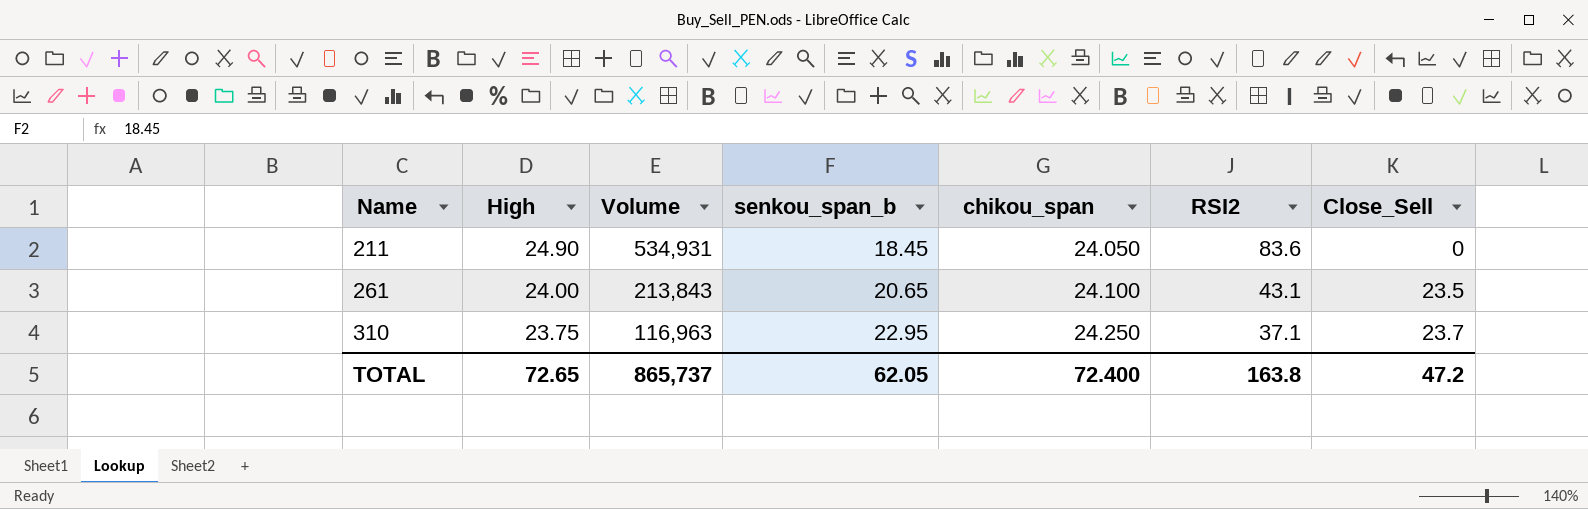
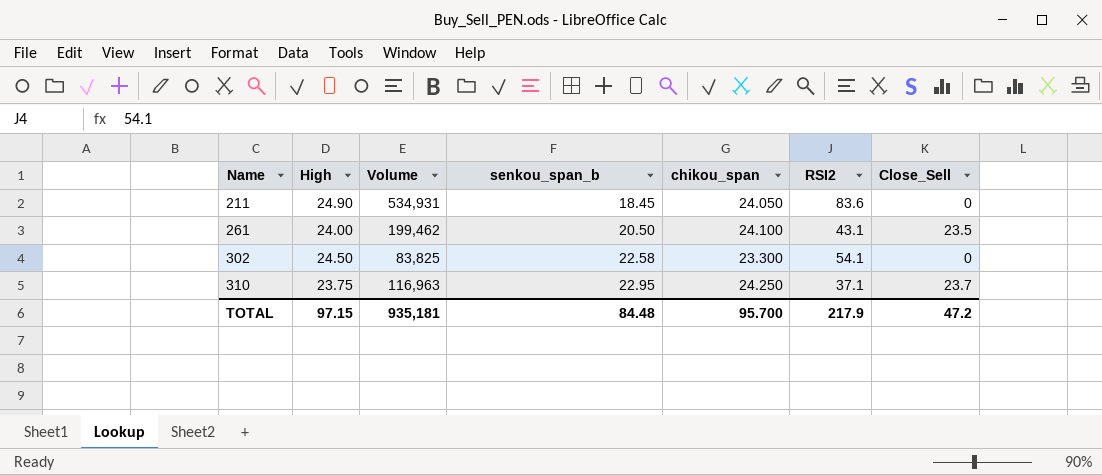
261 | Volume: 213,843 -> 199,462
261 | senkou_span_b: 20.65 -> 20.50
row 302: none -> 24.50 | 83,825 | 22.58 | 23.300 | 54.1 | 0
TOTAL | High: 72.65 -> 97.15
TOTAL | Volume: 865,737 -> 935,181
TOTAL | senkou_span_b: 62.05 -> 84.48
TOTAL | chikou_span: 72.400 -> 95.700
TOTAL | RSI2: 163.8 -> 217.9

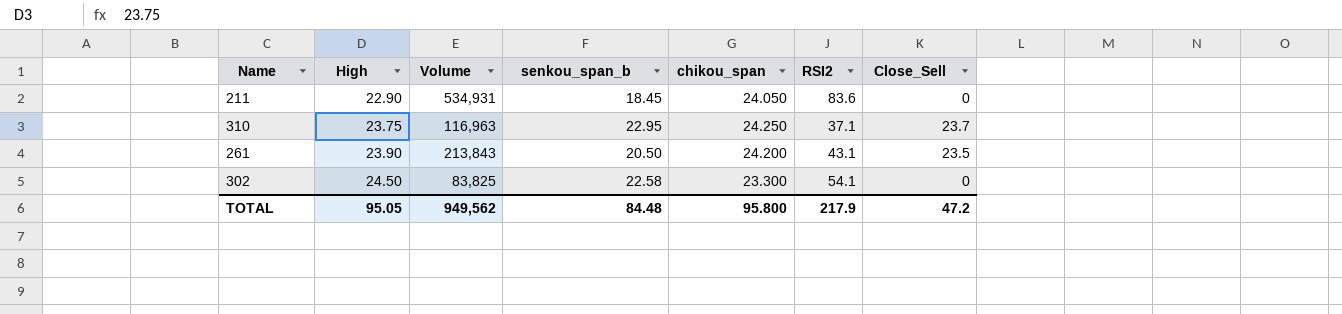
row order: Name ascending -> High ascending
211 | High: 24.90 -> 22.90
261 | High: 24.00 -> 23.90
261 | Volume: 199,462 -> 213,843
261 | chikou_span: 24.100 -> 24.200
TOTAL | High: 97.15 -> 95.05
TOTAL | Volume: 935,181 -> 949,562
TOTAL | chikou_span: 95.700 -> 95.800

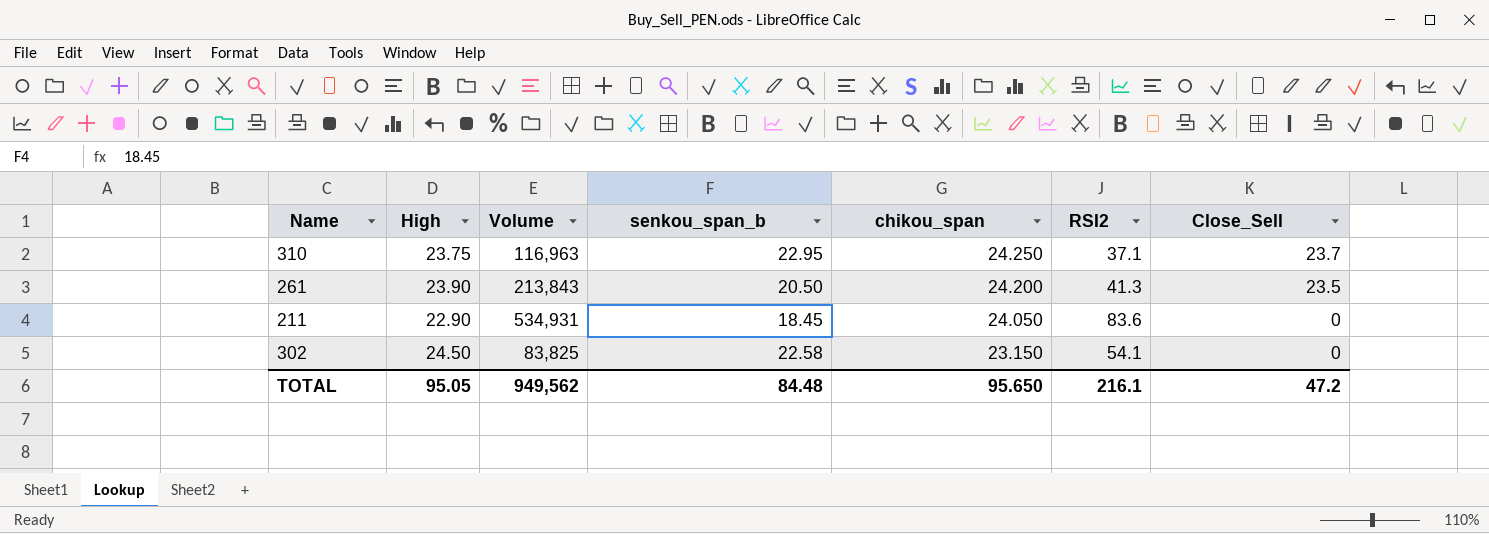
row order: High ascending -> chikou_span descending
261 | RSI2: 43.1 -> 41.3
302 | chikou_span: 23.300 -> 23.150
TOTAL | chikou_span: 95.800 -> 95.650
TOTAL | RSI2: 217.9 -> 216.1

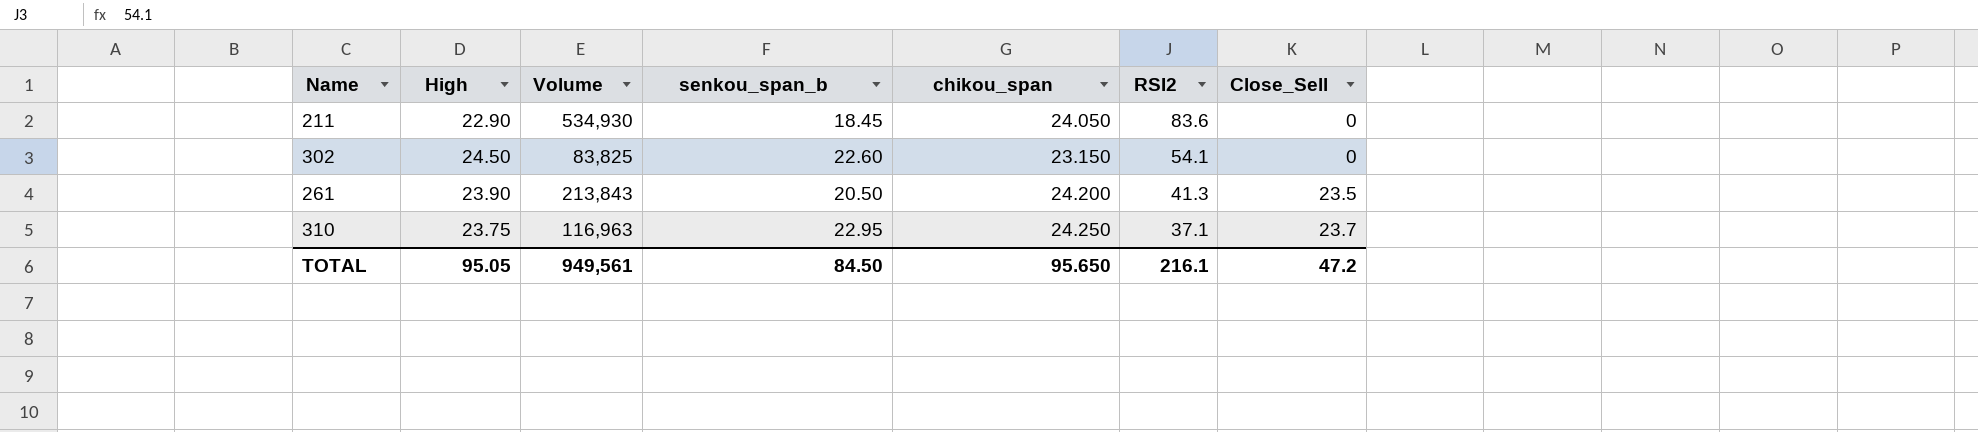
row order: chikou_span descending -> RSI2 descending
211 | Volume: 534,931 -> 534,930
302 | senkou_span_b: 22.58 -> 22.60
TOTAL | Volume: 949,562 -> 949,561
TOTAL | senkou_span_b: 84.48 -> 84.50

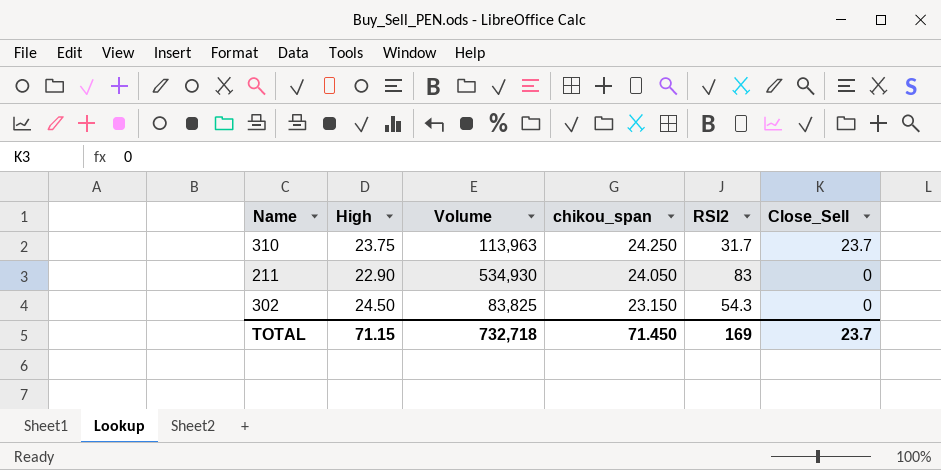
row order: RSI2 descending -> chikou_span descending
column senkou_span_b | position: 4 -> none
row 261: 23.90 | 213,843 | 20.50 | 24.200 | 41.3 | 23.5 -> none
310 | Volume: 116,963 -> 113,963
310 | RSI2: 37.1 -> 31.7
211 | RSI2: 83.6 -> 83
302 | RSI2: 54.1 -> 54.3
TOTAL | High: 95.05 -> 71.15
TOTAL | Volume: 949,561 -> 732,718
TOTAL | chikou_span: 95.650 -> 71.450
TOTAL | RSI2: 216.1 -> 169
TOTAL | Close_Sell: 47.2 -> 23.7

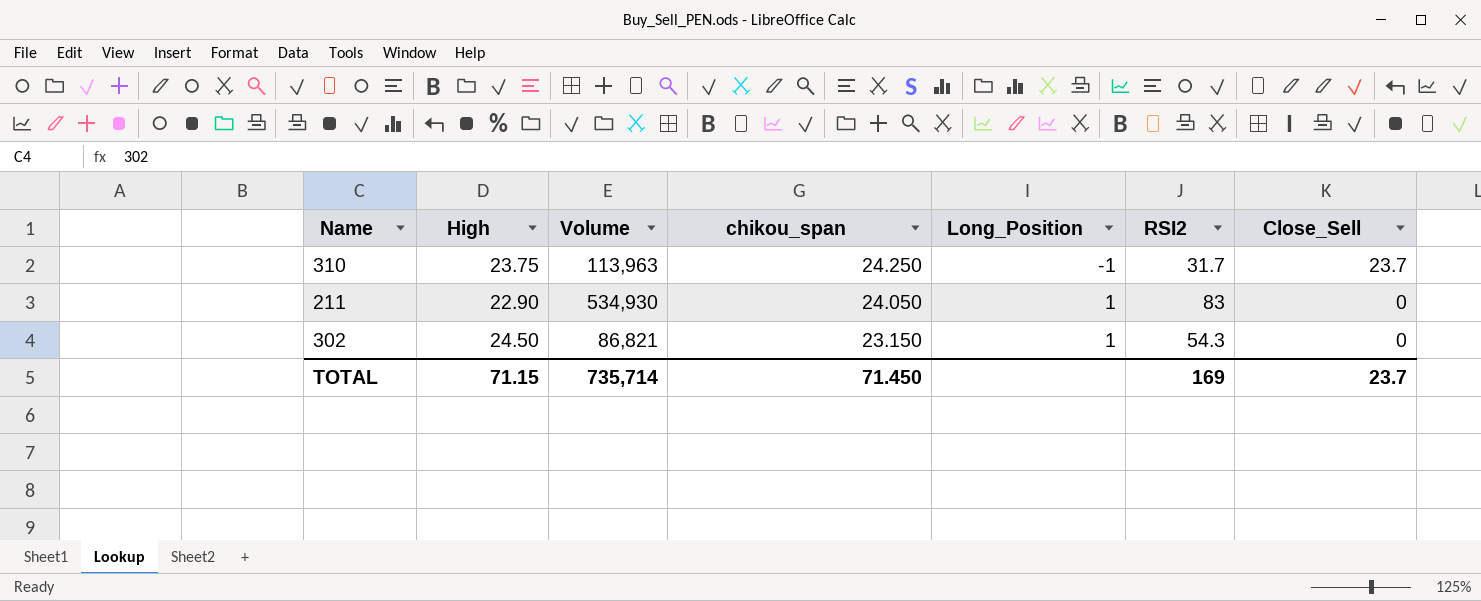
column Long_Position | position: none -> 5
302 | Volume: 83,825 -> 86,821
TOTAL | Volume: 732,718 -> 735,714

